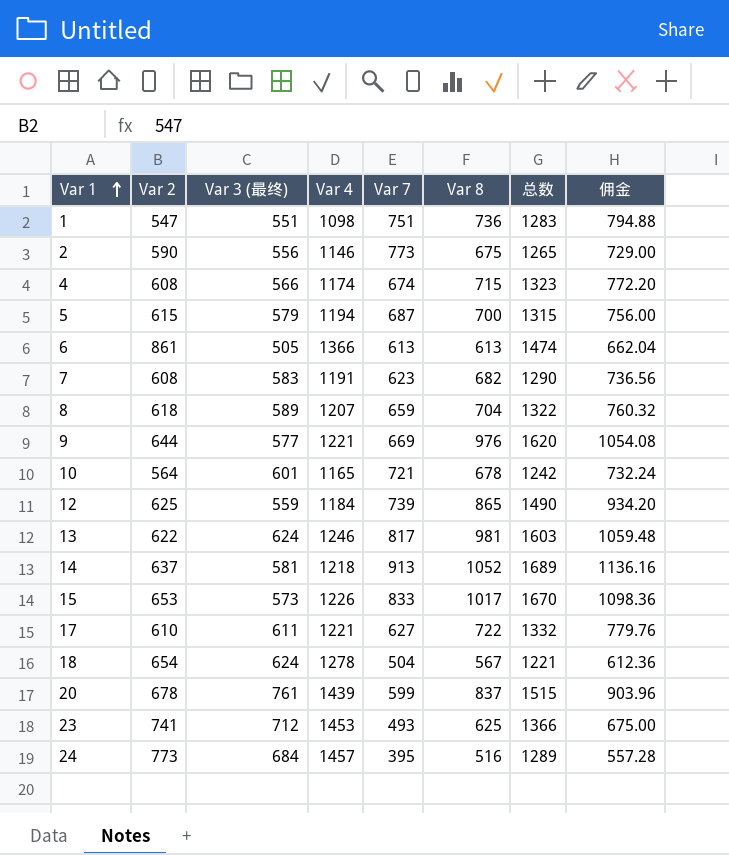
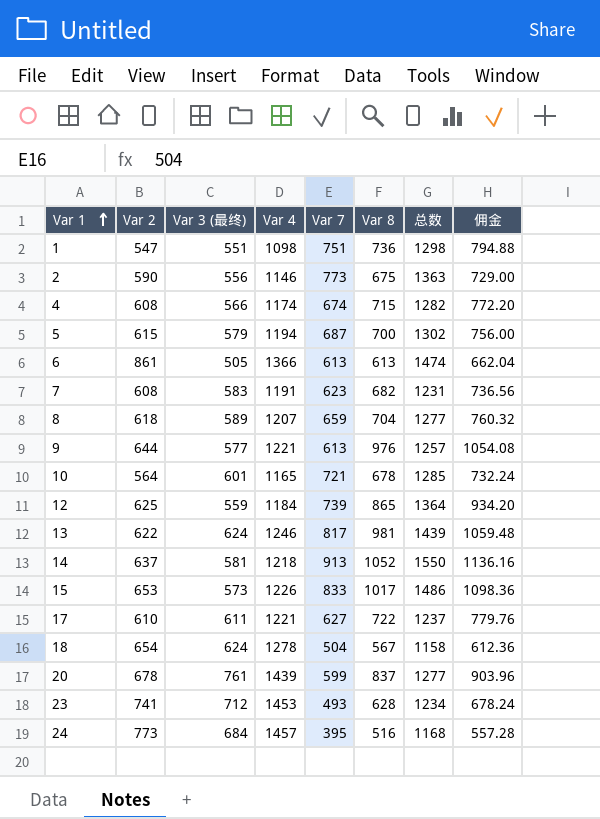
column 总数 | formula: [Var 2] + [Var 8] -> [Var 2] + [Var 7]
9 | Var 7: 669 -> 613
23 | Var 8: 625 -> 628
23 | 佣金: 675.00 -> 678.24

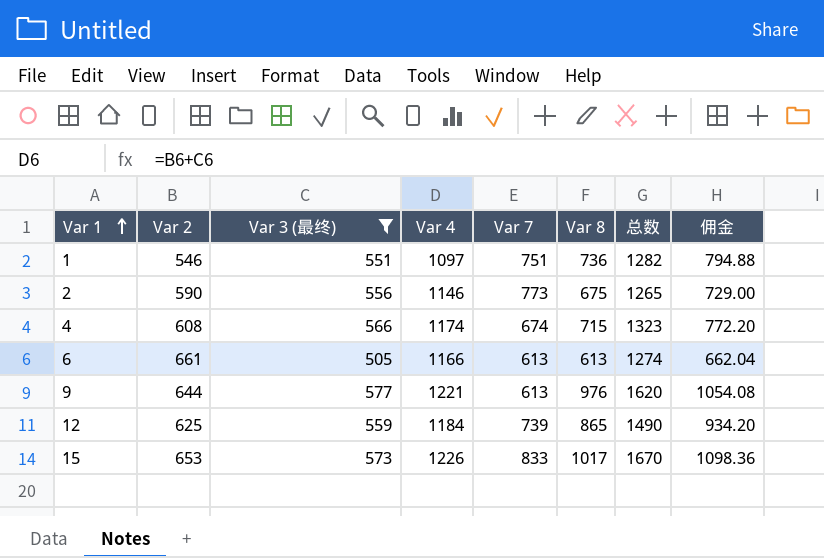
filter: none -> Var 3 (最终) <= 577
column 总数 | formula: [Var 2] + [Var 7] -> [Var 2] + [Var 8]
1 | Var 2: 547 -> 546
1 | Var 4: 1098 -> 1097
6 | Var 2: 861 -> 661
6 | Var 4: 1366 -> 1166

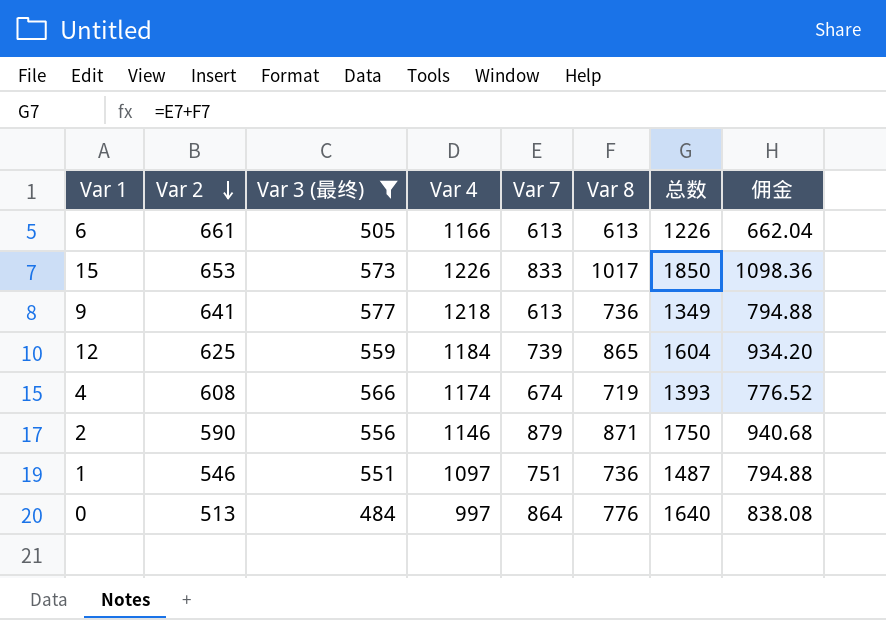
row order: Var 1 ascending -> Var 2 descending
column 总数 | formula: [Var 2] + [Var 8] -> [Var 7] + [Var 8]
9 | Var 2: 644 -> 641
9 | Var 4: 1221 -> 1218
9 | Var 8: 976 -> 736
9 | 佣金: 1054.08 -> 794.88
4 | Var 8: 715 -> 719
4 | 佣金: 772.20 -> 776.52
2 | Var 7: 773 -> 879
2 | Var 8: 675 -> 871
2 | 佣金: 729.00 -> 940.68
row 0: none -> 513 | 484 | 997 | 864 | 776 | 1640 | 838.08

